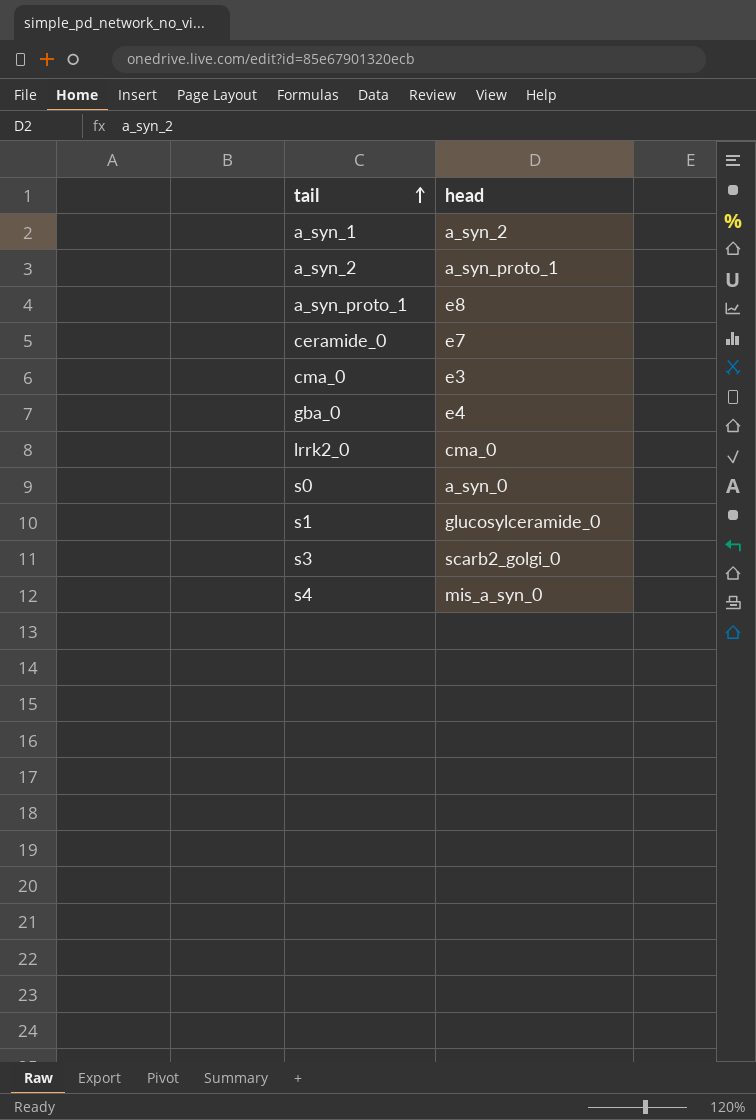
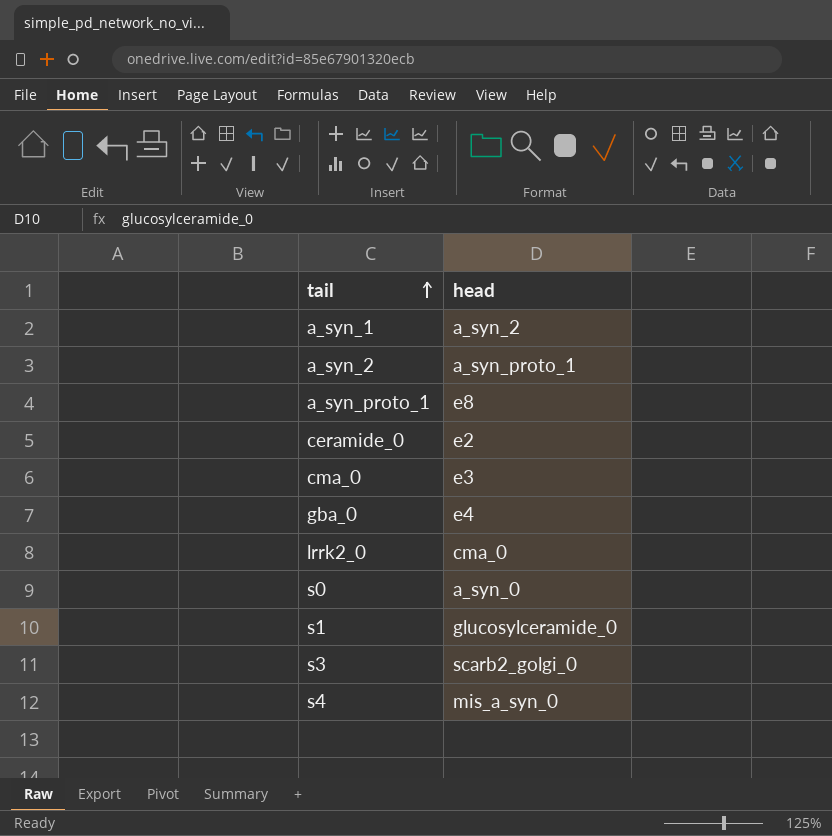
ceramide_0 | head: e7 -> e2

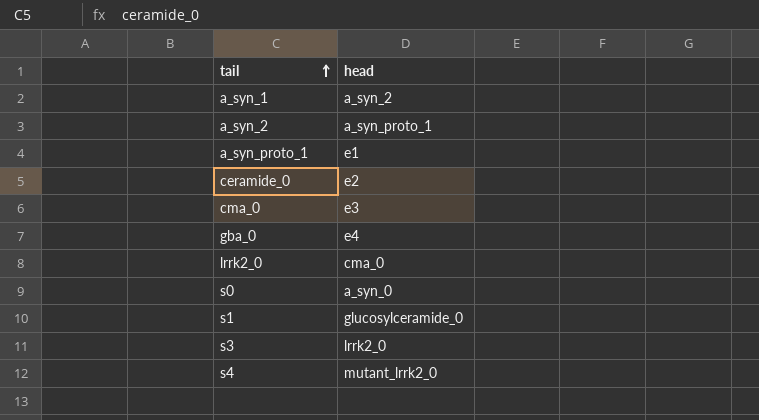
a_syn_proto_1 | head: e8 -> e1
s3 | head: scarb2_golgi_0 -> lrrk2_0
s4 | head: mis_a_syn_0 -> mutant_lrrk2_0

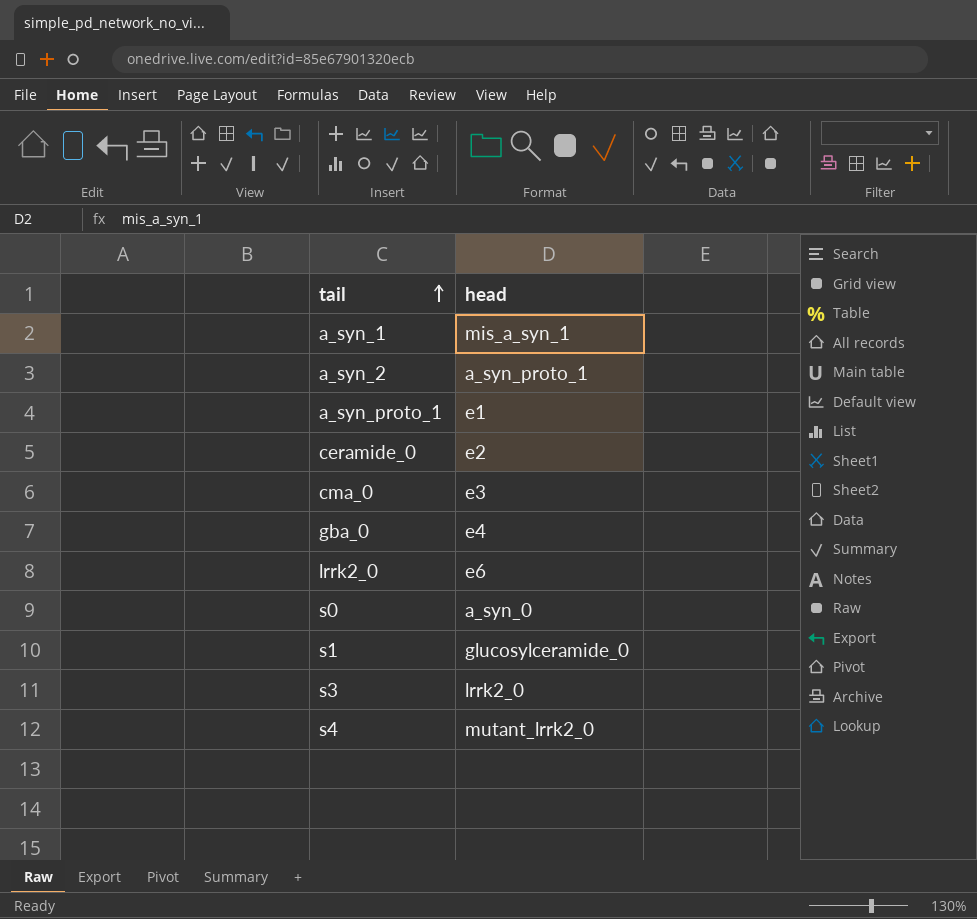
a_syn_1 | head: a_syn_2 -> mis_a_syn_1
lrrk2_0 | head: cma_0 -> e6

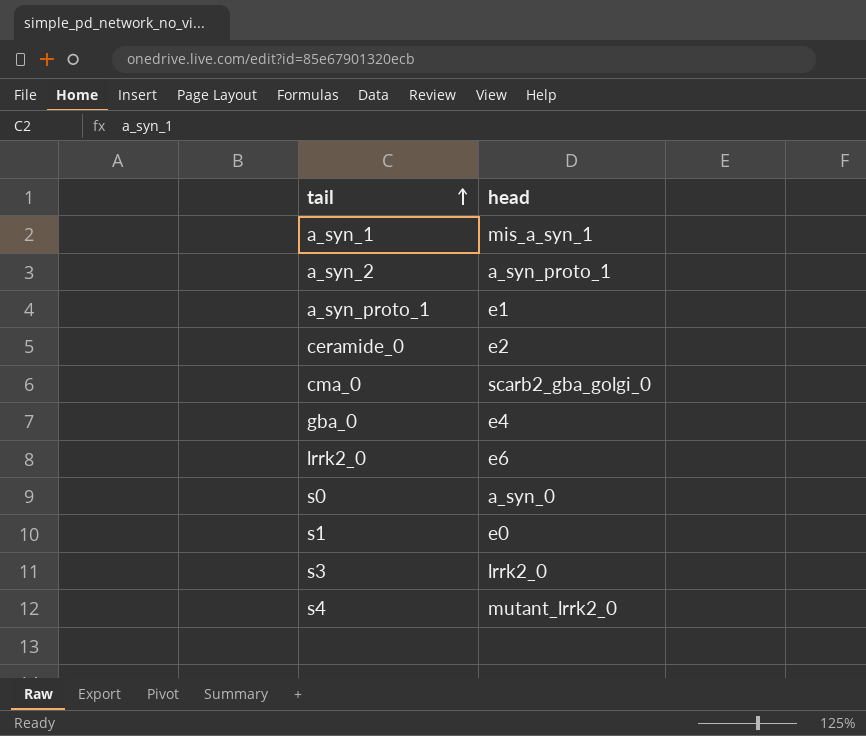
cma_0 | head: e3 -> scarb2_gba_golgi_0
s1 | head: glucosylceramide_0 -> e0

